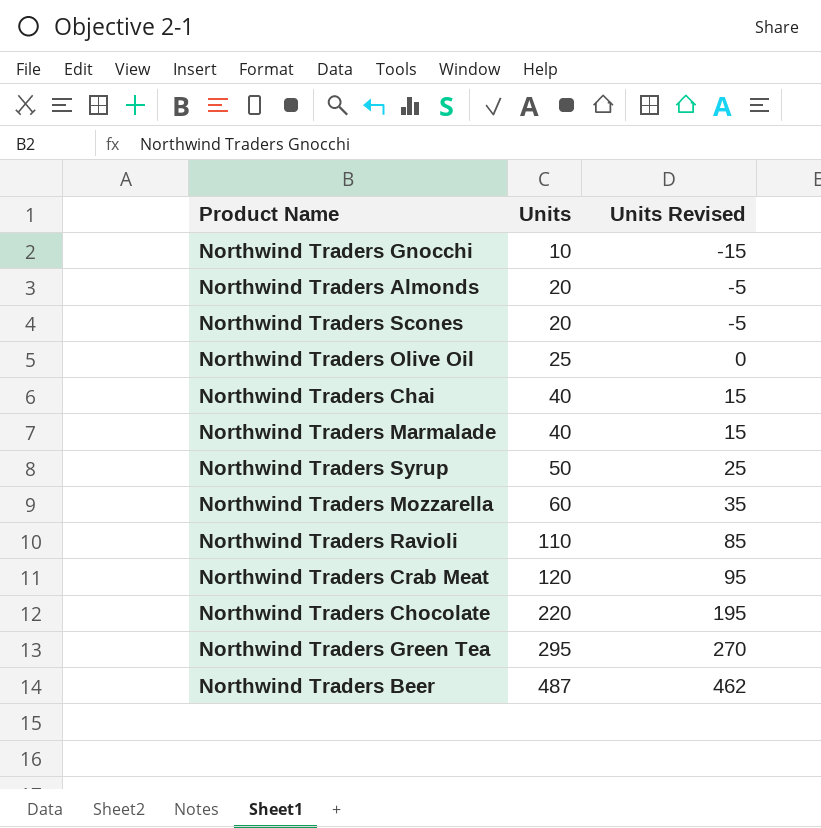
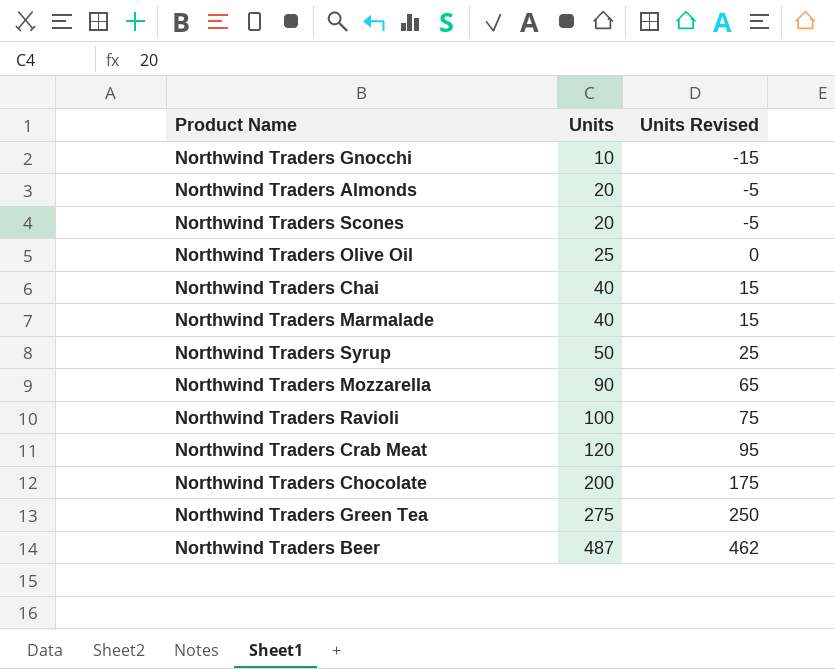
Northwind Traders Mozzarella | Units: 60 -> 90
Northwind Traders Mozzarella | Units Revised: 35 -> 65
Northwind Traders Ravioli | Units: 110 -> 100
Northwind Traders Ravioli | Units Revised: 85 -> 75
Northwind Traders Chocolate | Units: 220 -> 200
Northwind Traders Chocolate | Units Revised: 195 -> 175
Northwind Traders Green Tea | Units: 295 -> 275
Northwind Traders Green Tea | Units Revised: 270 -> 250

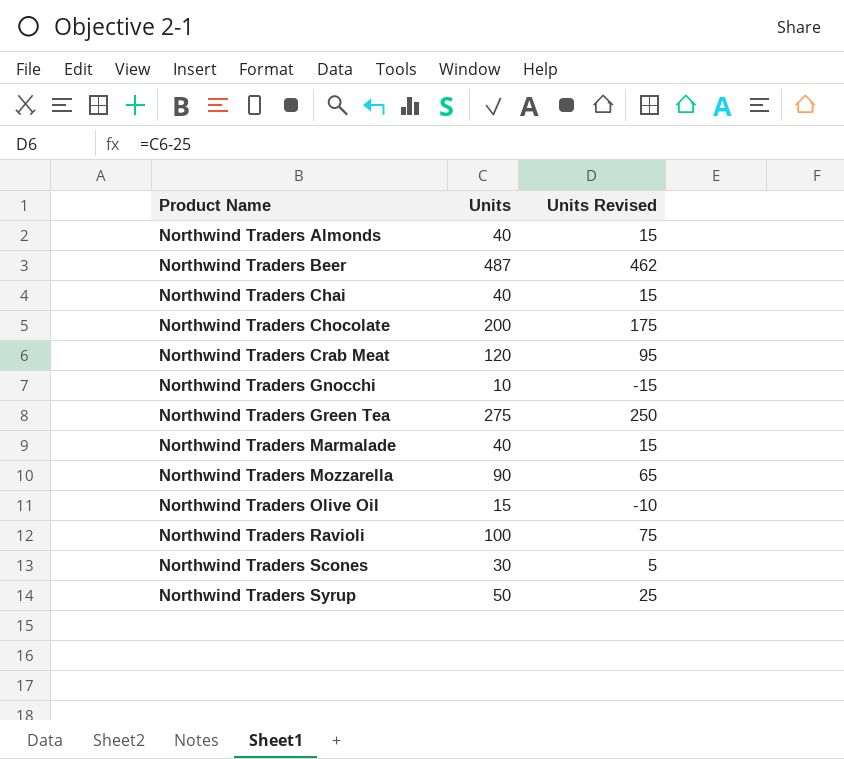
row order: Units ascending -> Product Name ascending
Northwind Traders Almonds | Units: 20 -> 40
Northwind Traders Almonds | Units Revised: -5 -> 15
Northwind Traders Olive Oil | Units: 25 -> 15
Northwind Traders Olive Oil | Units Revised: 0 -> -10
Northwind Traders Scones | Units: 20 -> 30
Northwind Traders Scones | Units Revised: -5 -> 5

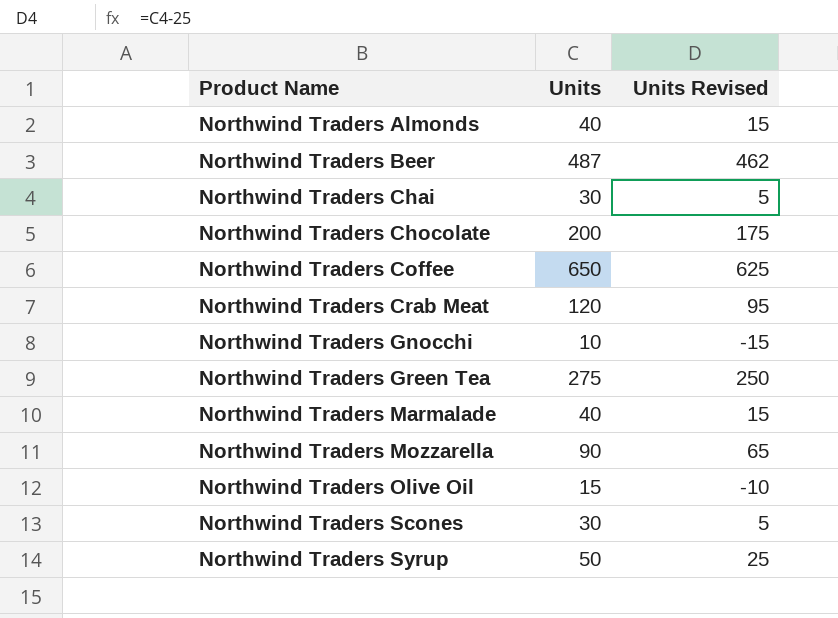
row Northwind Traders Ravioli: 100 | 75 -> none
Northwind Traders Chai | Units: 40 -> 30
Northwind Traders Chai | Units Revised: 15 -> 5
row Northwind Traders Coffee: none -> 650 | 625

